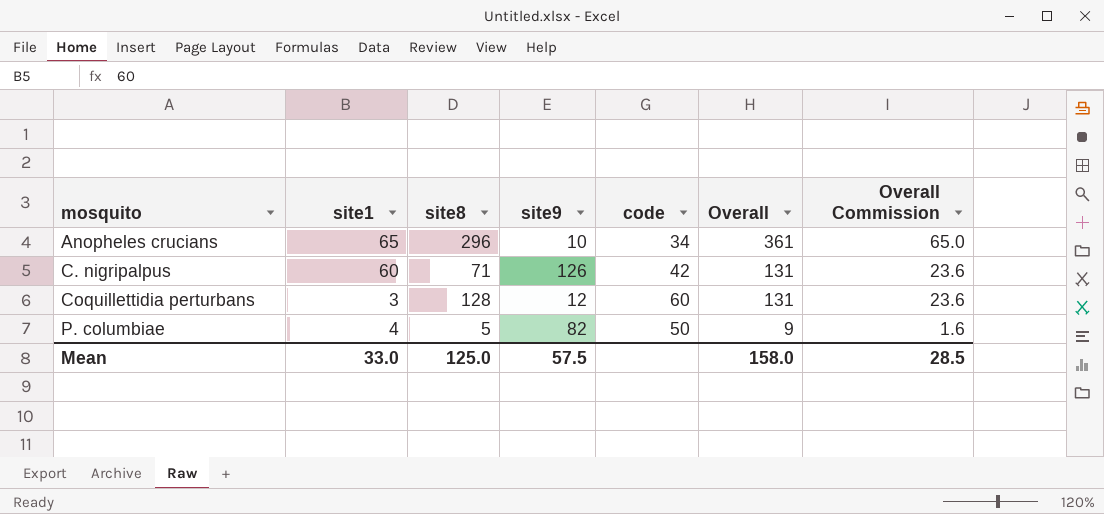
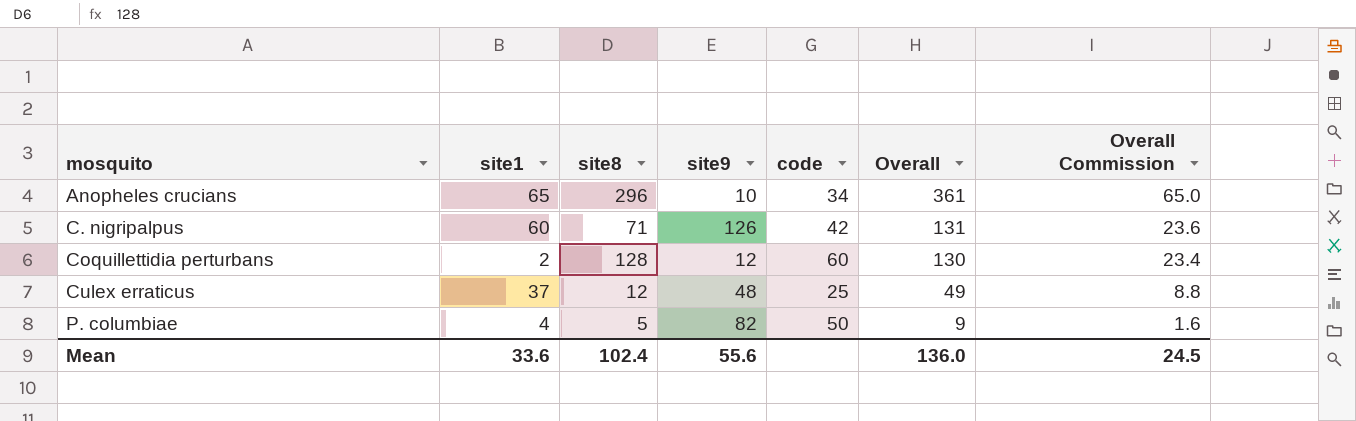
Coquillettidia perturbans | site1: 3 -> 2
Coquillettidia perturbans | Overall: 131 -> 130
Coquillettidia perturbans | Overall Commission: 23.6 -> 23.4
row Culex erraticus: none -> 37 | 12 | 48 | 25 | 49 | 8.8
Mean | site1: 33.0 -> 33.6
Mean | site8: 125.0 -> 102.4
Mean | site9: 57.5 -> 55.6
Mean | Overall: 158.0 -> 136.0
Mean | Overall Commission: 28.5 -> 24.5

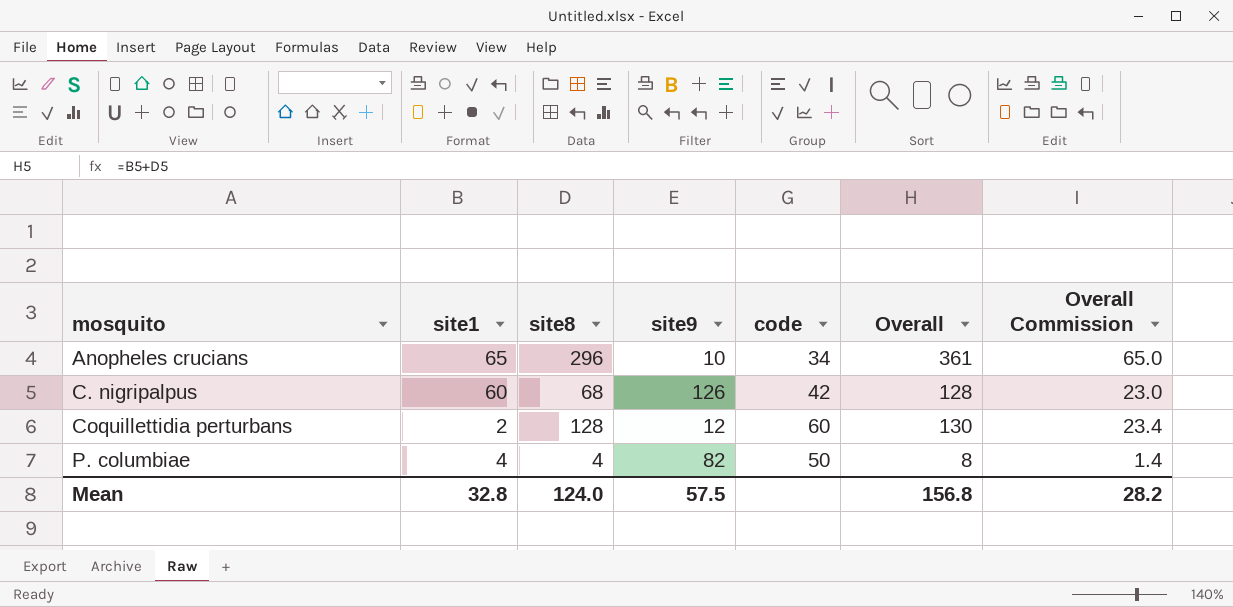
row Culex erraticus: 37 | 12 | 48 | 25 | 49 | 8.8 -> none
C. nigripalpus | site8: 71 -> 68
C. nigripalpus | Overall: 131 -> 128
C. nigripalpus | Overall Commission: 23.6 -> 23.0
P. columbiae | site8: 5 -> 4
P. columbiae | Overall: 9 -> 8
P. columbiae | Overall Commission: 1.6 -> 1.4
Mean | site1: 33.6 -> 32.8
Mean | site8: 102.4 -> 124.0
Mean | site9: 55.6 -> 57.5
Mean | Overall: 136.0 -> 156.8
Mean | Overall Commission: 24.5 -> 28.2

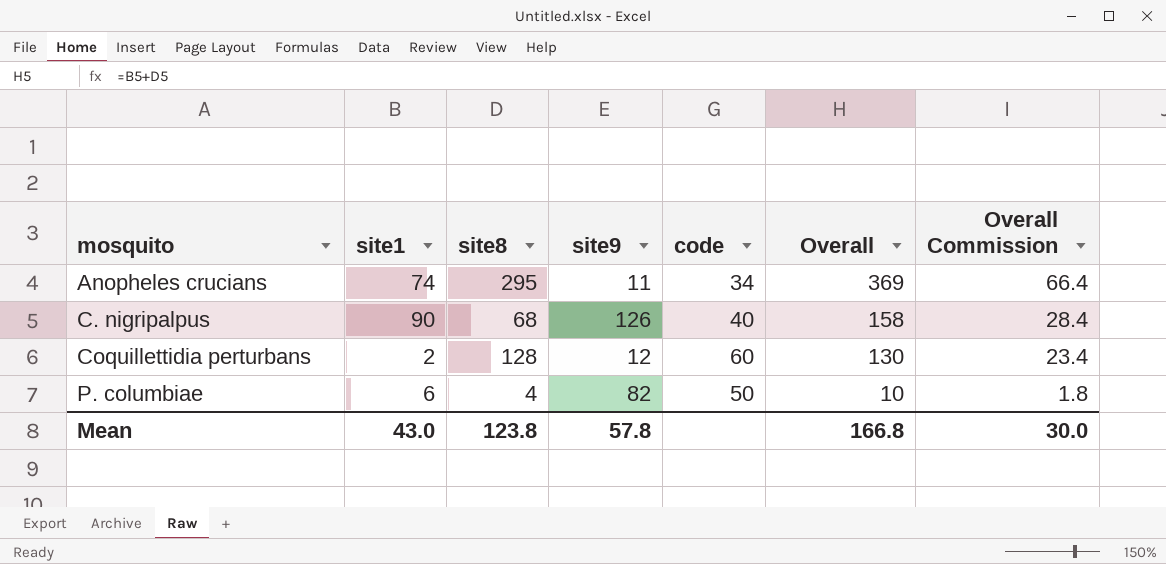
Anopheles crucians | site1: 65 -> 74
Anopheles crucians | site8: 296 -> 295
Anopheles crucians | site9: 10 -> 11
Anopheles crucians | Overall: 361 -> 369
Anopheles crucians | Overall Commission: 65.0 -> 66.4
C. nigripalpus | site1: 60 -> 90
C. nigripalpus | code: 42 -> 40
C. nigripalpus | Overall: 128 -> 158
C. nigripalpus | Overall Commission: 23.0 -> 28.4
P. columbiae | site1: 4 -> 6
P. columbiae | Overall: 8 -> 10
P. columbiae | Overall Commission: 1.4 -> 1.8
Mean | site1: 32.8 -> 43.0
Mean | site8: 124.0 -> 123.8
Mean | site9: 57.5 -> 57.8
Mean | Overall: 156.8 -> 166.8
Mean | Overall Commission: 28.2 -> 30.0

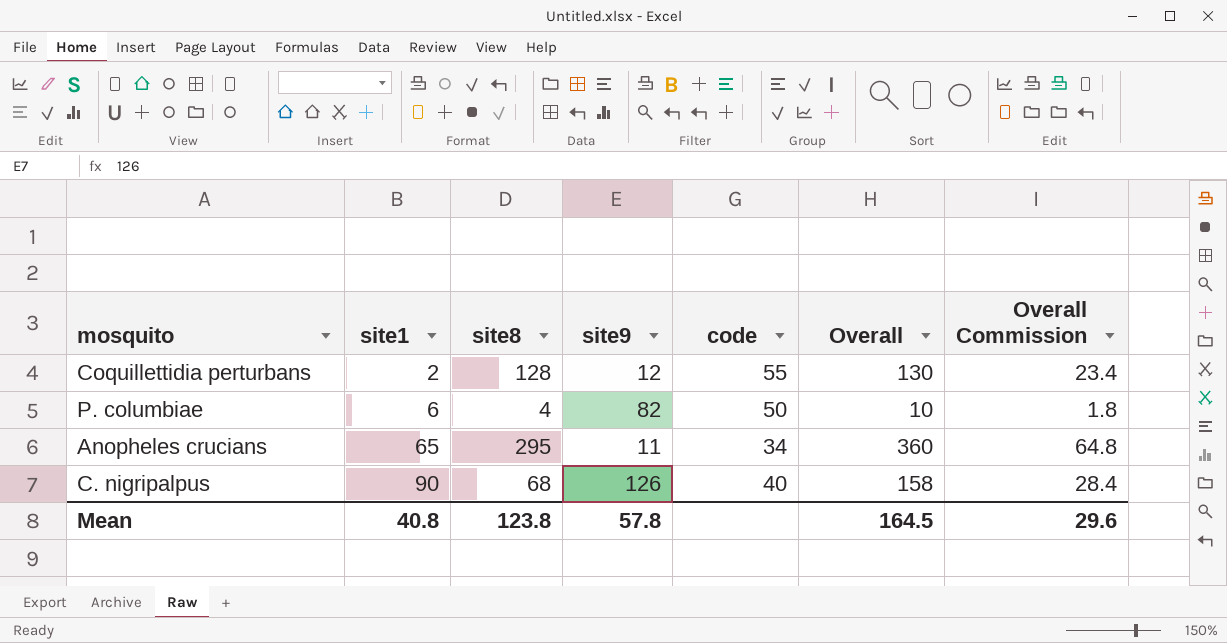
row order: mosquito ascending -> site1 ascending
Coquillettidia perturbans | code: 60 -> 55
Anopheles crucians | site1: 74 -> 65
Anopheles crucians | Overall: 369 -> 360
Anopheles crucians | Overall Commission: 66.4 -> 64.8
Mean | site1: 43.0 -> 40.8
Mean | Overall: 166.8 -> 164.5
Mean | Overall Commission: 30.0 -> 29.6

